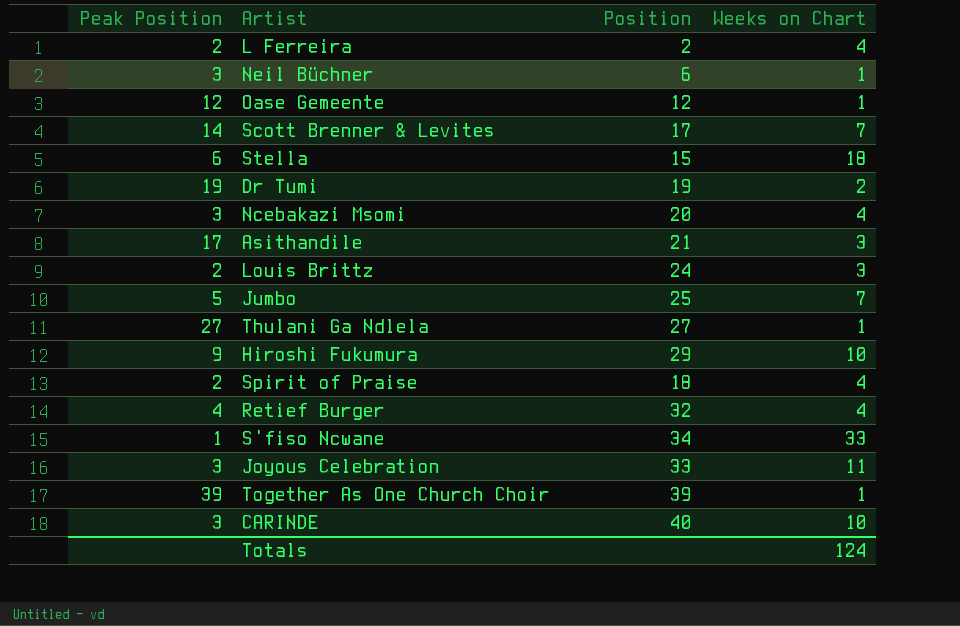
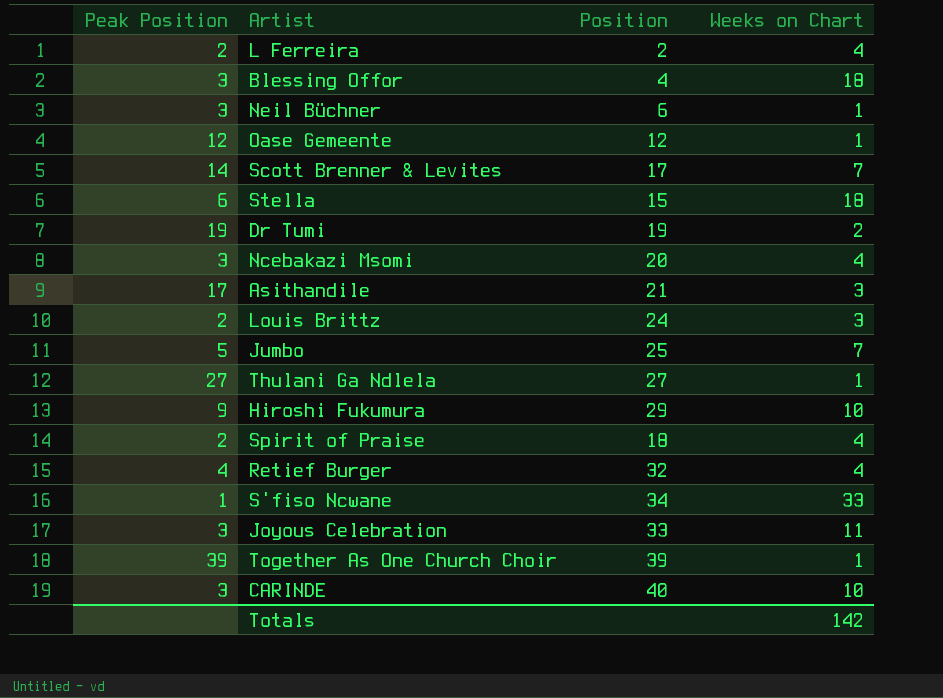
row Blessing Offor: none -> 3 | 4 | 18
Totals | Weeks on Chart: 124 -> 142

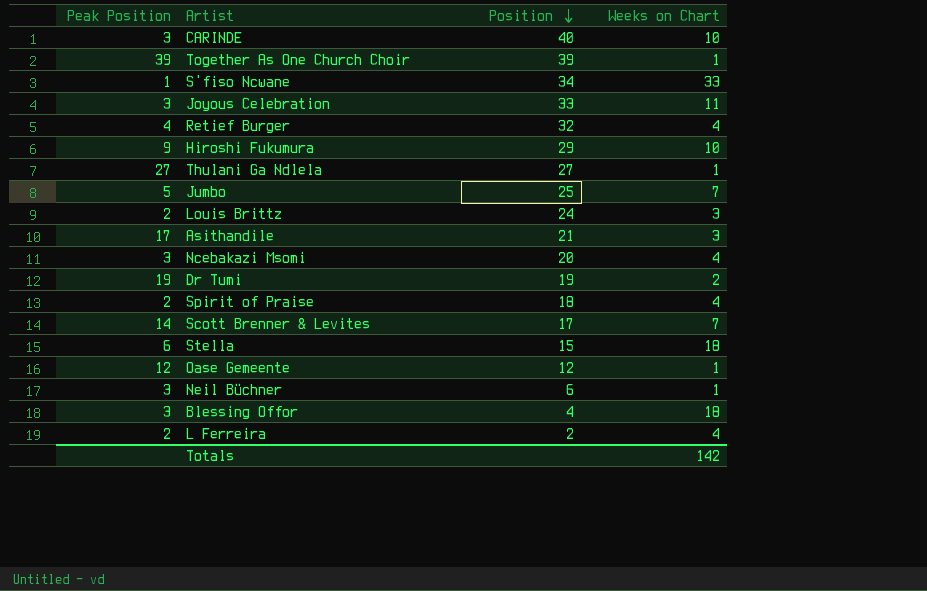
row order: none -> Position descending

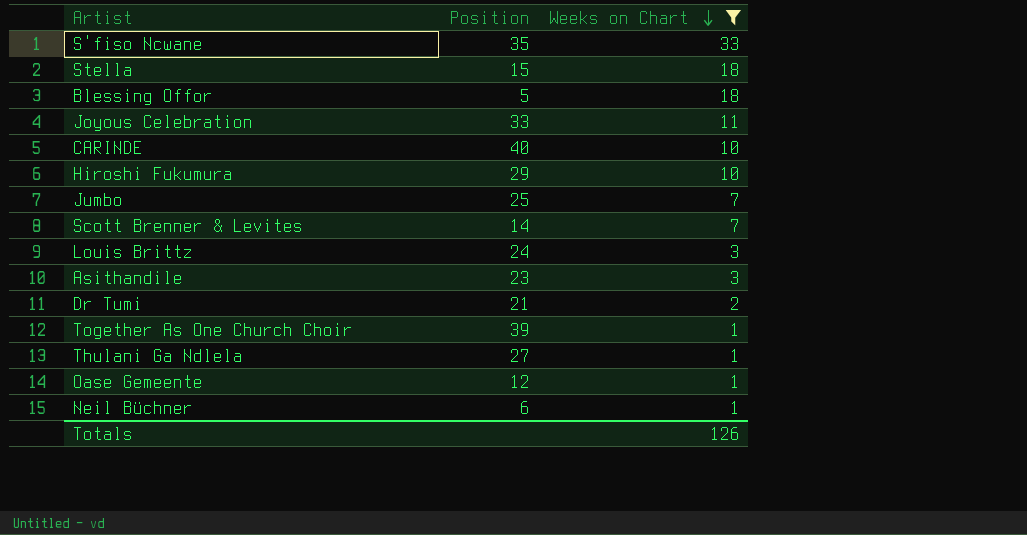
filter: none -> Weeks on Chart != 4
row order: Position descending -> Weeks on Chart descending
column Peak Position | position: 1 -> none
S'fiso Ncwane | Position: 34 -> 35
Blessing Offor | Position: 4 -> 5
Scott Brenner & Levites | Position: 17 -> 14
Asithandile | Position: 21 -> 23
Dr Tumi | Position: 19 -> 21
Totals | Weeks on Chart: 142 -> 126

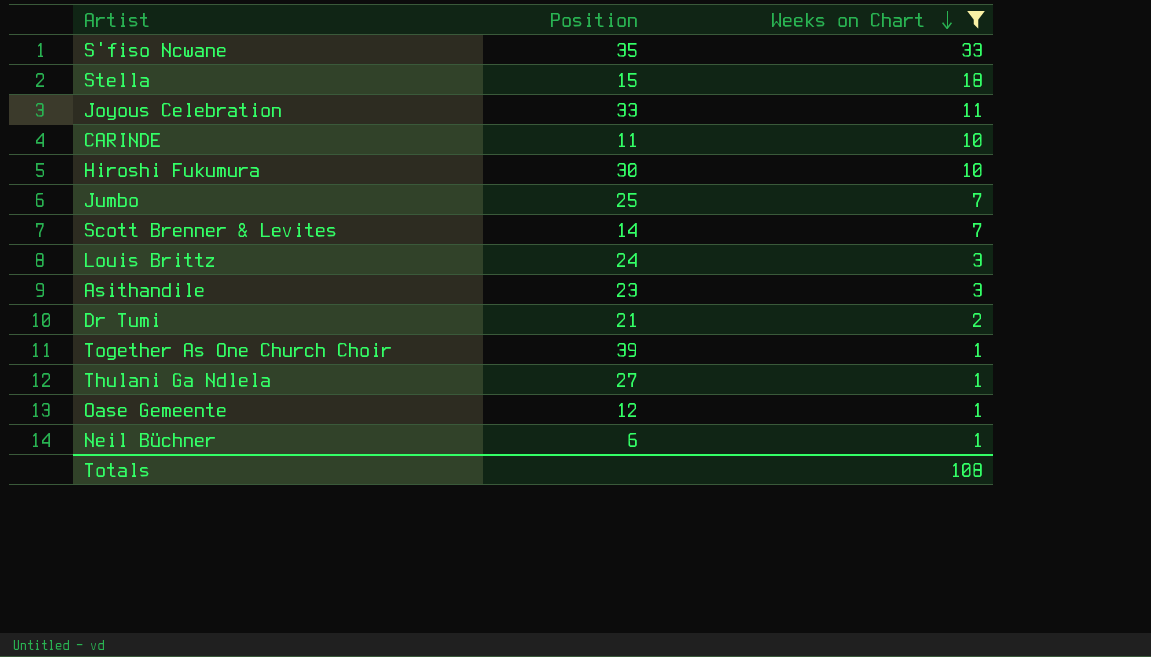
row Blessing Offor: 5 | 18 -> none
CARINDE | Position: 40 -> 11
Hiroshi Fukumura | Position: 29 -> 30
Totals | Weeks on Chart: 126 -> 108

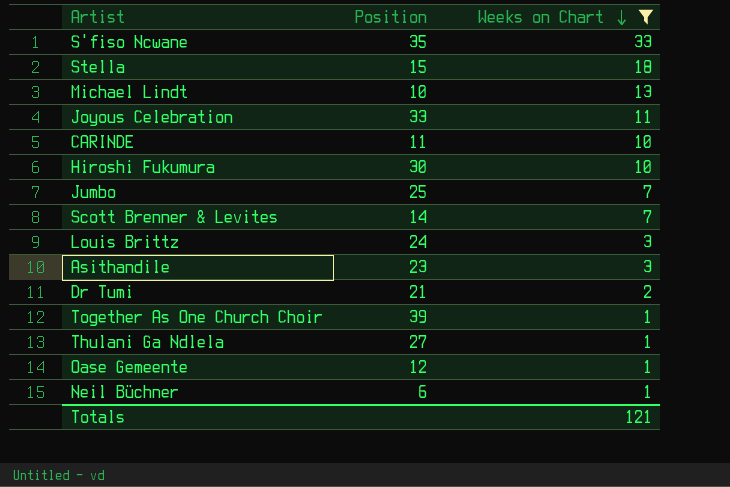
row Michael Lindt: none -> 10 | 13
Totals | Weeks on Chart: 108 -> 121

